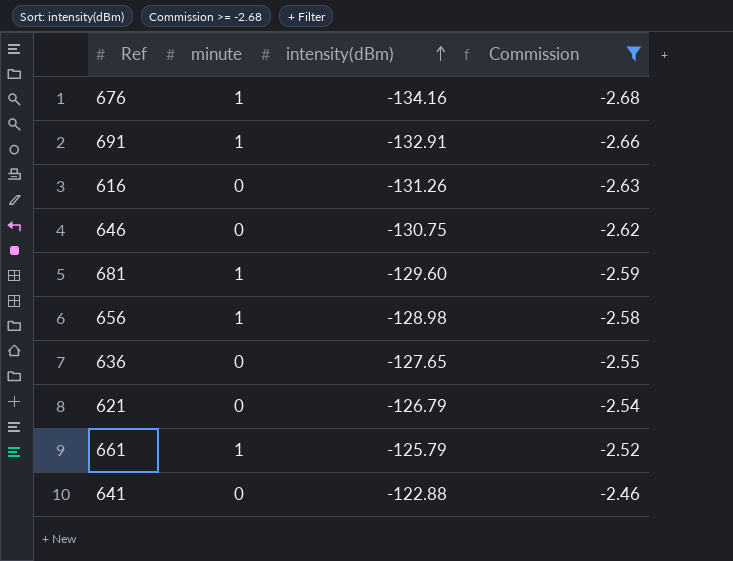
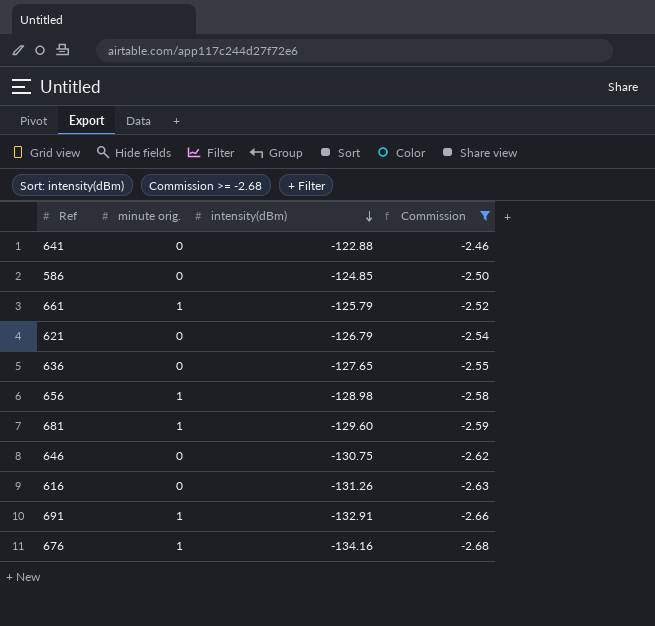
row order: intensity(dBm) ascending -> intensity(dBm) descending
column name: minute -> minute orig.
row 586: none -> 0 | -124.85 | -2.50

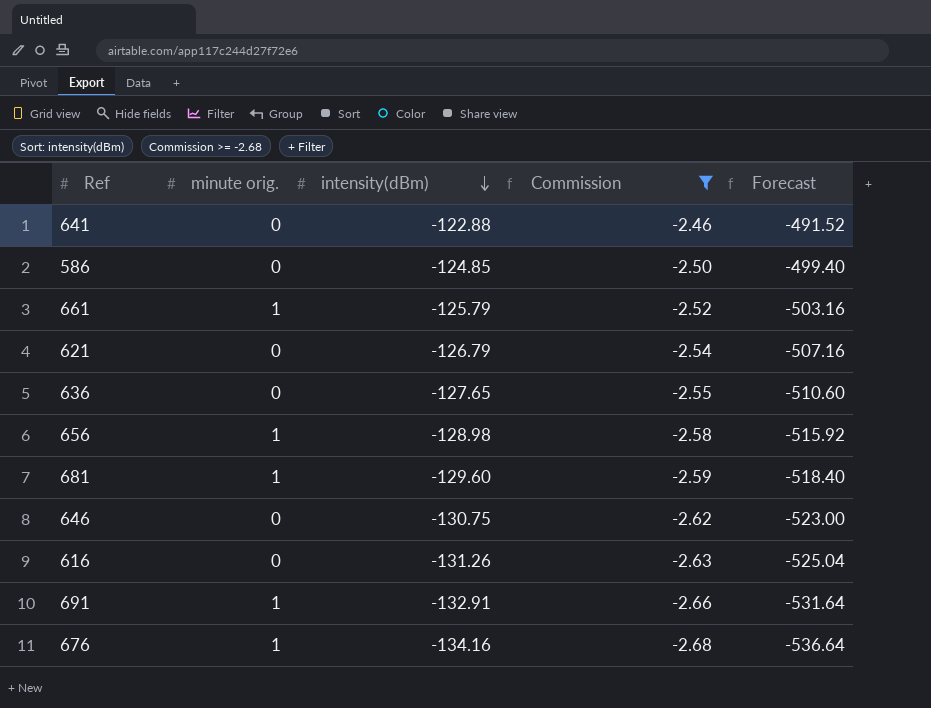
column Forecast | formula: none -> [intensity(dBm)] * 4

